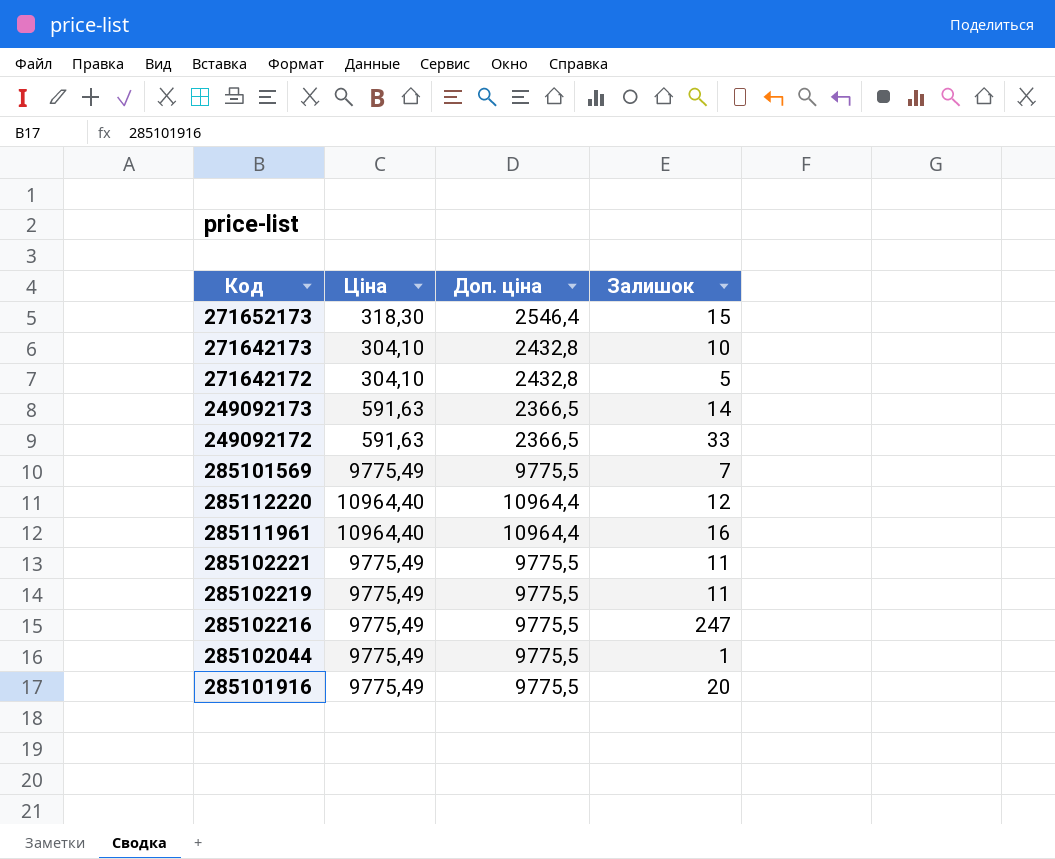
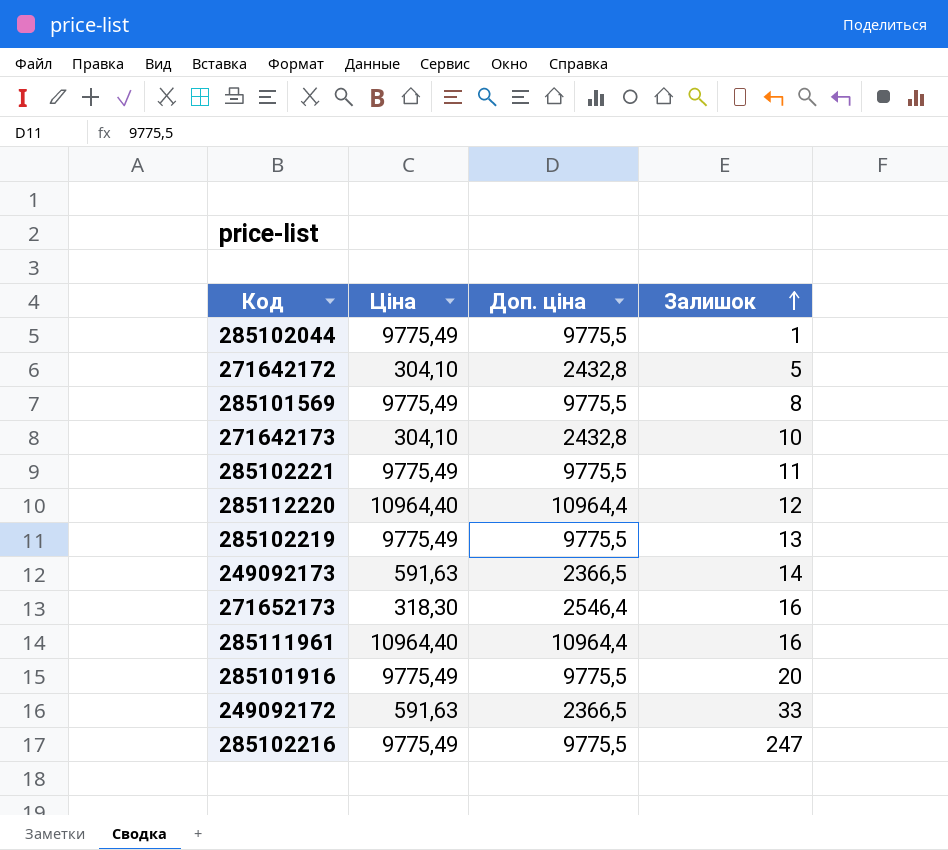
row order: none -> Залишок ascending
285101569 | Залишок: 7 -> 8
285102219 | Залишок: 11 -> 13
271652173 | Залишок: 15 -> 16

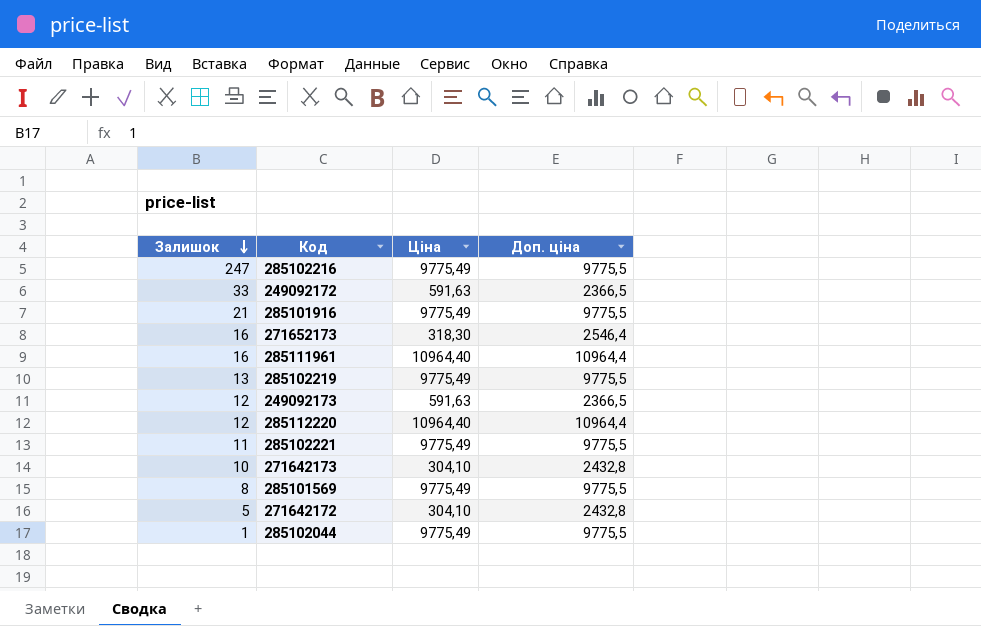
row order: Залишок ascending -> Залишок descending
column Залишок | position: 4 -> 1
285101916 | Залишок: 20 -> 21
249092173 | Залишок: 14 -> 12

